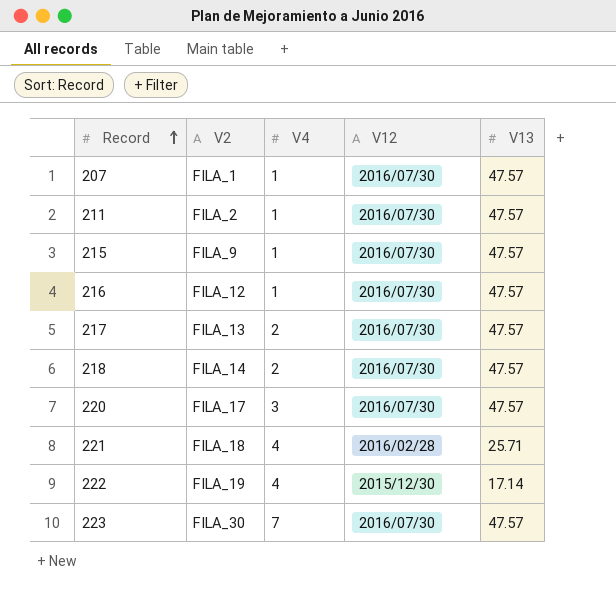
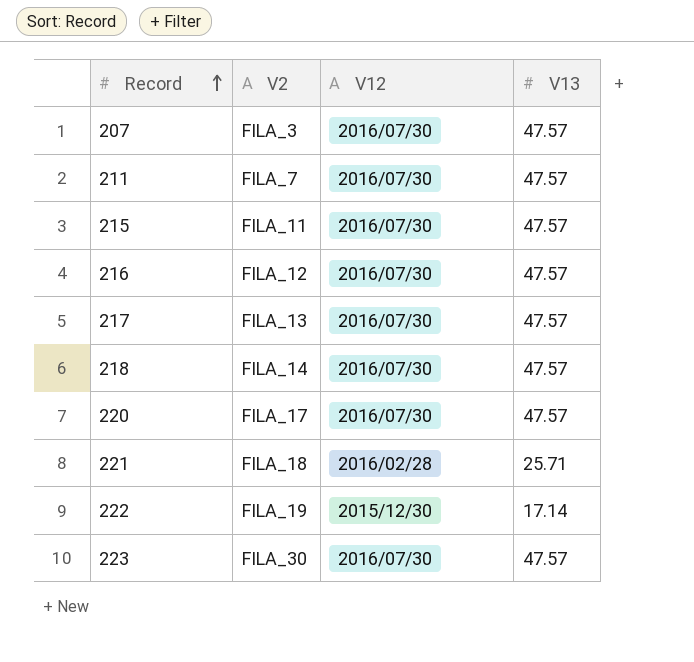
column V4 | position: 3 -> none
207 | V2: FILA_1 -> FILA_3
211 | V2: FILA_2 -> FILA_7
215 | V2: FILA_9 -> FILA_11

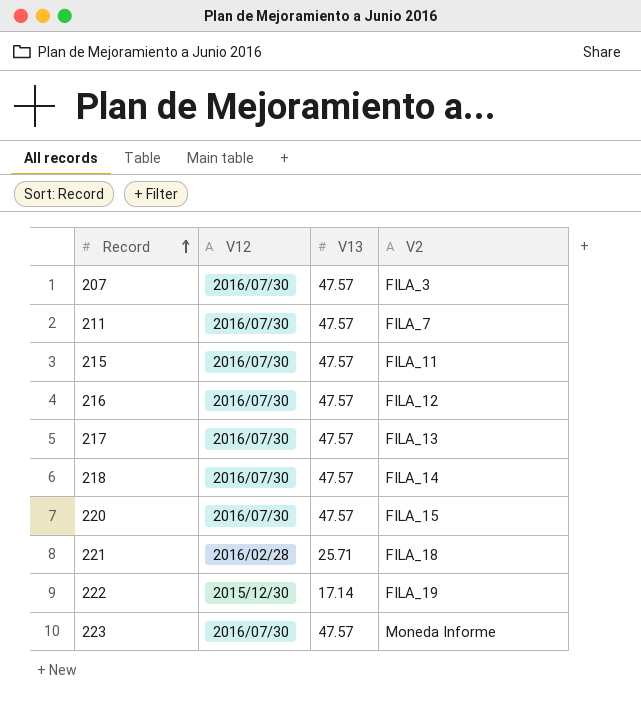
column V2 | position: 2 -> 4
220 | V2: FILA_17 -> FILA_15
223 | V2: FILA_30 -> Moneda Informe

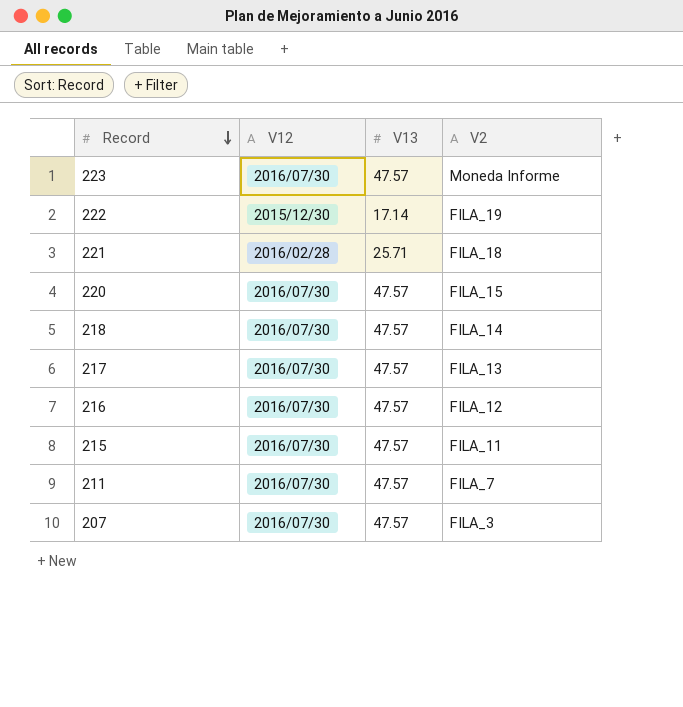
row order: Record ascending -> Record descending

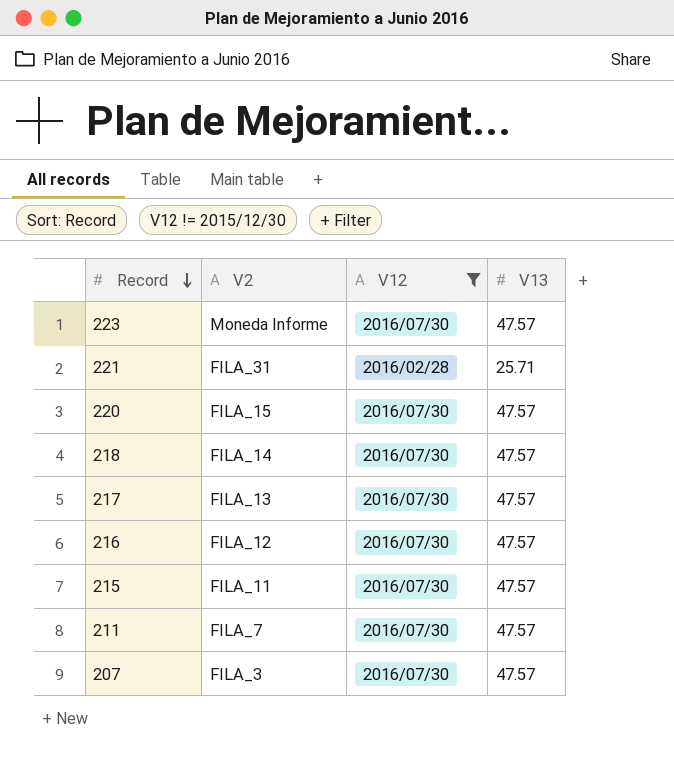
filter: none -> V12 != 2015/12/30
column V2 | position: 4 -> 2
221 | V2: FILA_18 -> FILA_31

